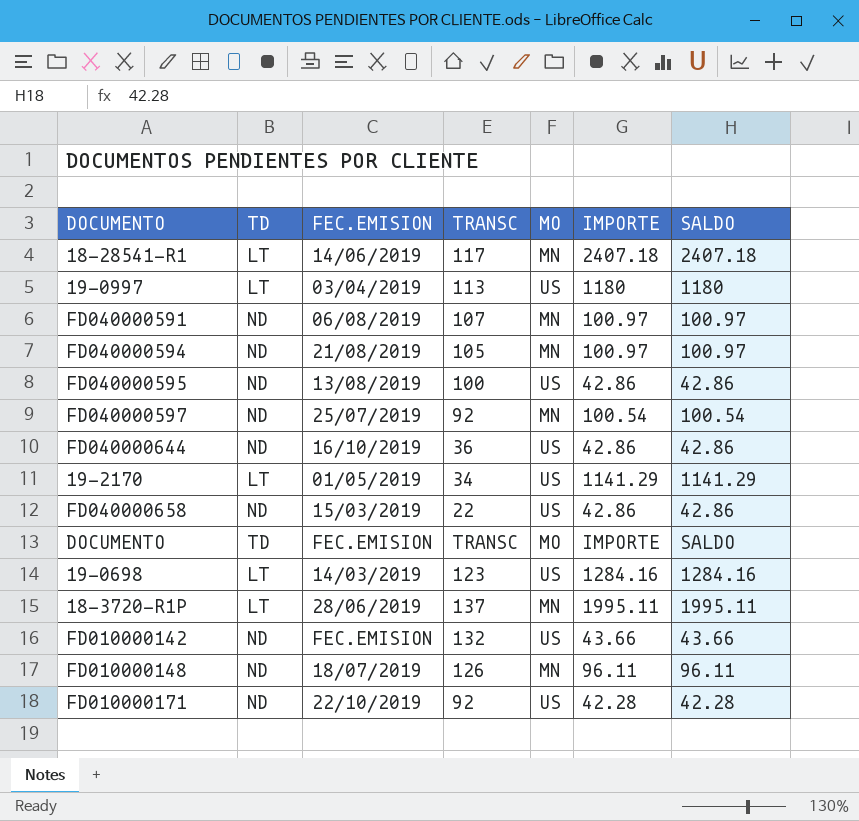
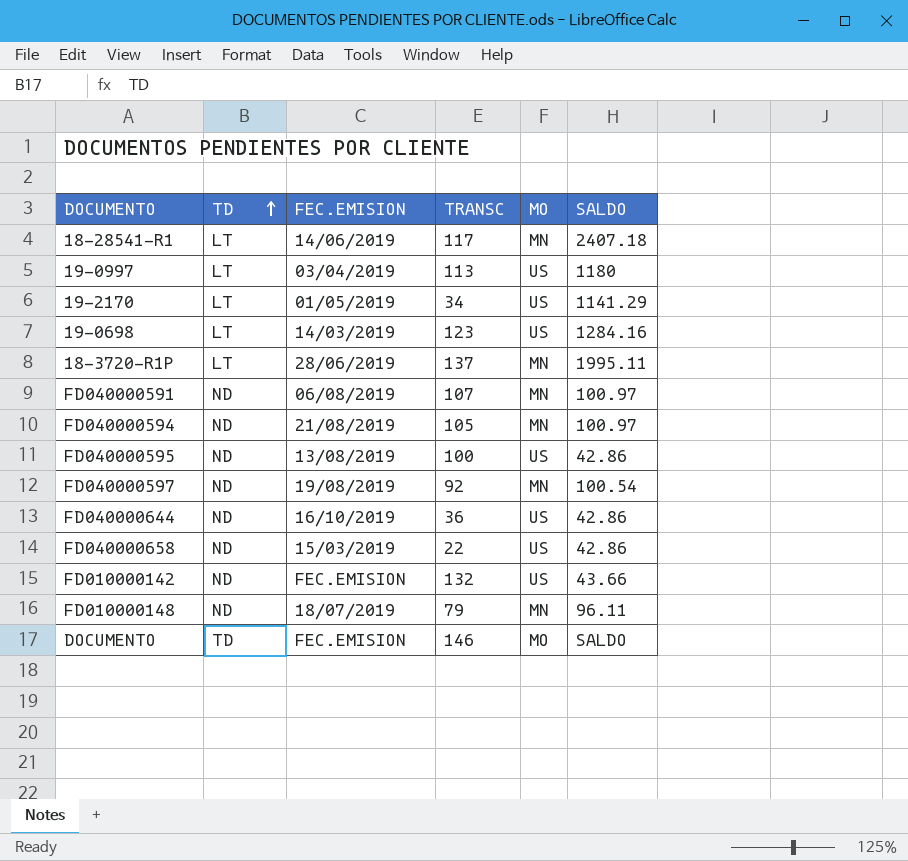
row order: none -> TD ascending
column IMPORTE | position: 6 -> none
row FD010000171: ND | 22/10/2019 | 92 | US | 42.28 | 42.28 -> none
FD040000597 | FEC.EMISION: 25/07/2019 -> 19/08/2019
FD010000148 | TRANSC: 126 -> 79
DOCUMENTO | TRANSC: TRANSC -> 146

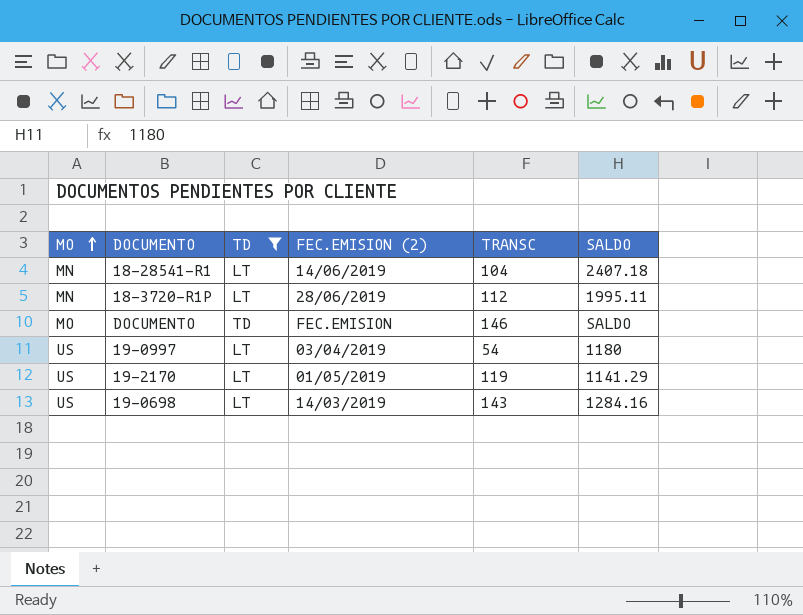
filter: none -> TD != ND
row order: TD ascending -> MO ascending
column MO | position: 5 -> 1
column name: FEC.EMISION -> FEC.EMISION (2)
18-28541-R1 | TRANSC: 117 -> 104
18-3720-R1P | TRANSC: 137 -> 112
19-0997 | TRANSC: 113 -> 54
19-2170 | TRANSC: 34 -> 119
19-0698 | TRANSC: 123 -> 143

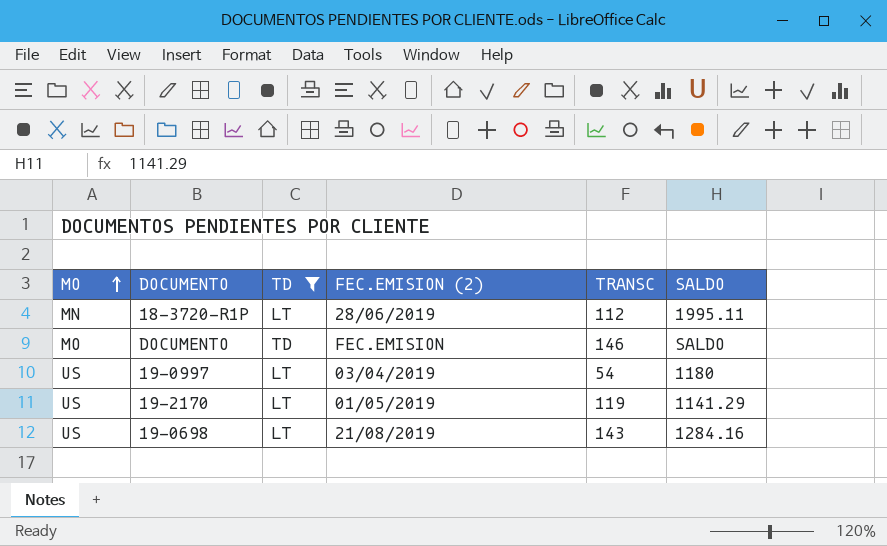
row 18-28541-R1: MN | LT | 14/06/2019 | 104 | 2407.18 -> none
19-0698 | FEC.EMISION (2): 14/03/2019 -> 21/08/2019

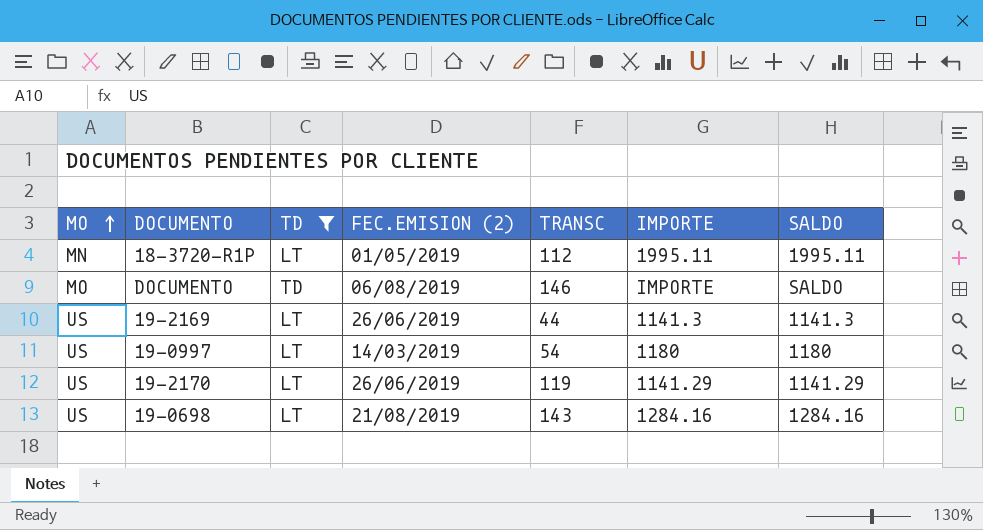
column IMPORTE | position: none -> 6
18-3720-R1P | FEC.EMISION (2): 28/06/2019 -> 01/05/2019
DOCUMENTO | FEC.EMISION (2): FEC.EMISION -> 06/08/2019
row 19-2169: none -> US | LT | 26/06/2019 | 44 | 1141.3 | 1141.3
19-0997 | FEC.EMISION (2): 03/04/2019 -> 14/03/2019
19-2170 | FEC.EMISION (2): 01/05/2019 -> 26/06/2019

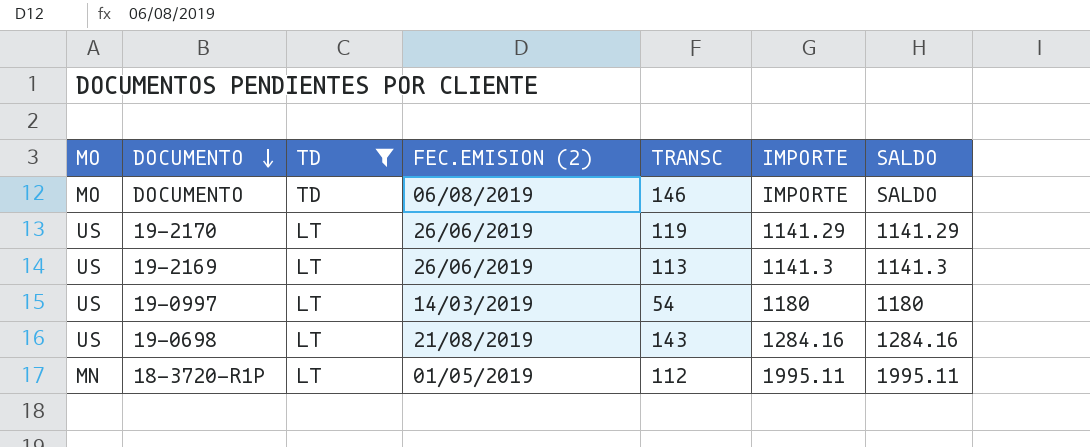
row order: MO ascending -> DOCUMENTO descending
19-2169 | TRANSC: 44 -> 113

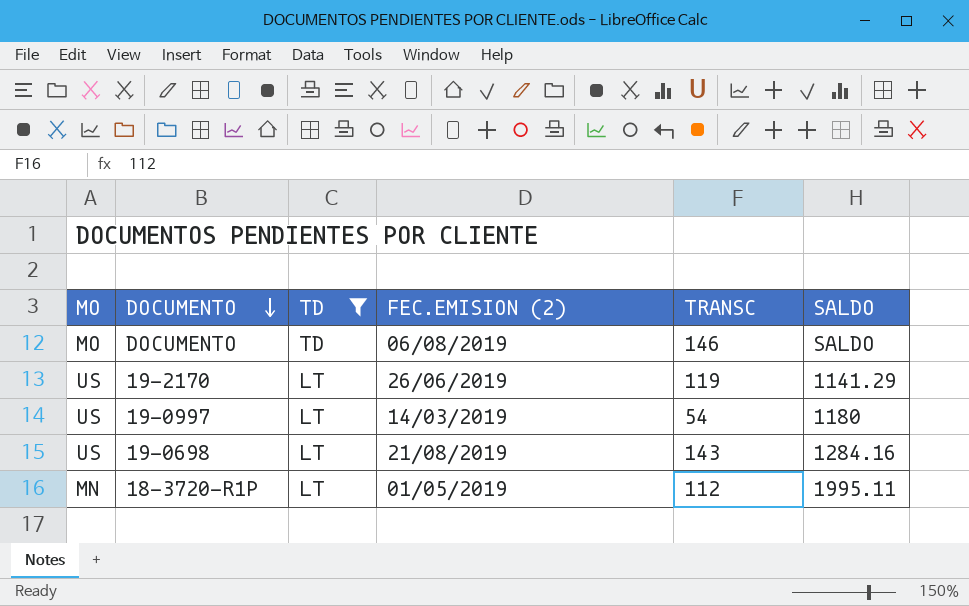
column IMPORTE | position: 6 -> none
row 19-2169: US | LT | 26/06/2019 | 113 | 1141.3 | 1141.3 -> none

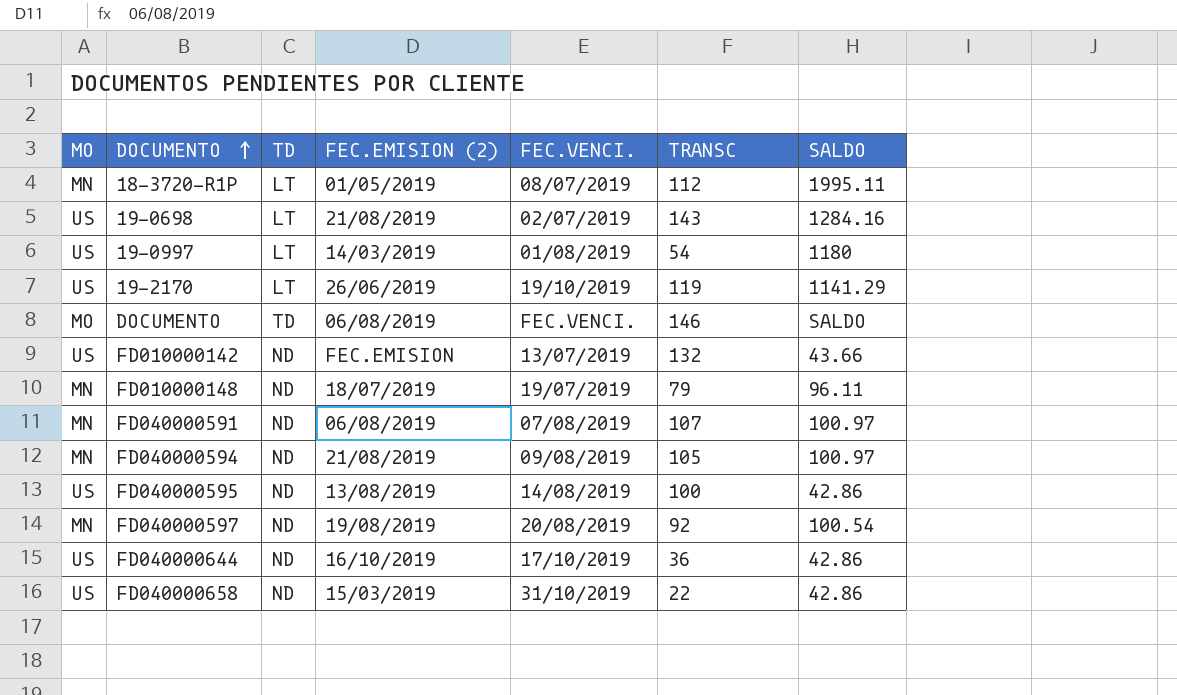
filter: TD != ND -> none
row order: DOCUMENTO descending -> DOCUMENTO ascending
column FEC.VENCI. | position: none -> 5

